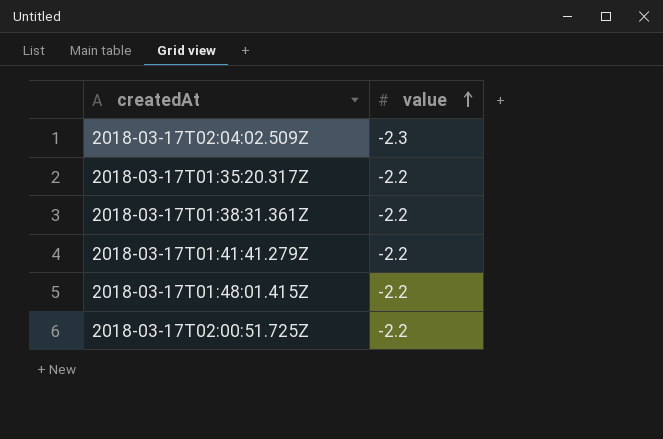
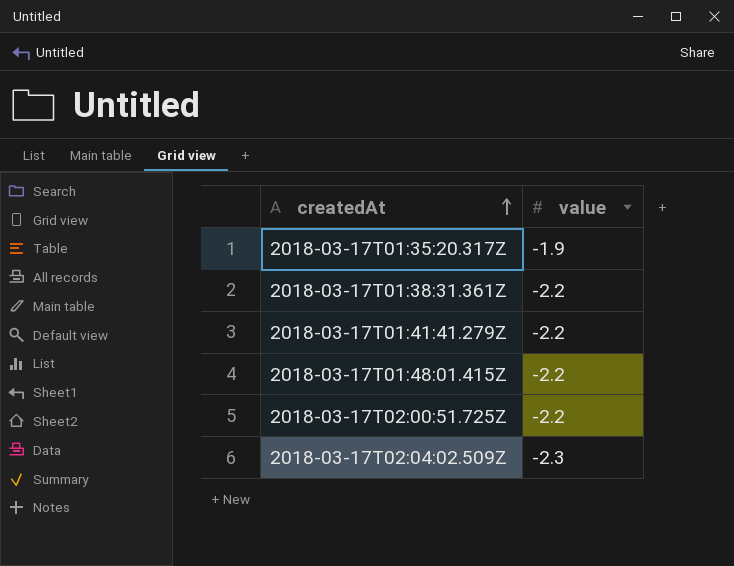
row order: value ascending -> createdAt ascending
2018-03-17T01:35:20.317Z | value: -2.2 -> -1.9

